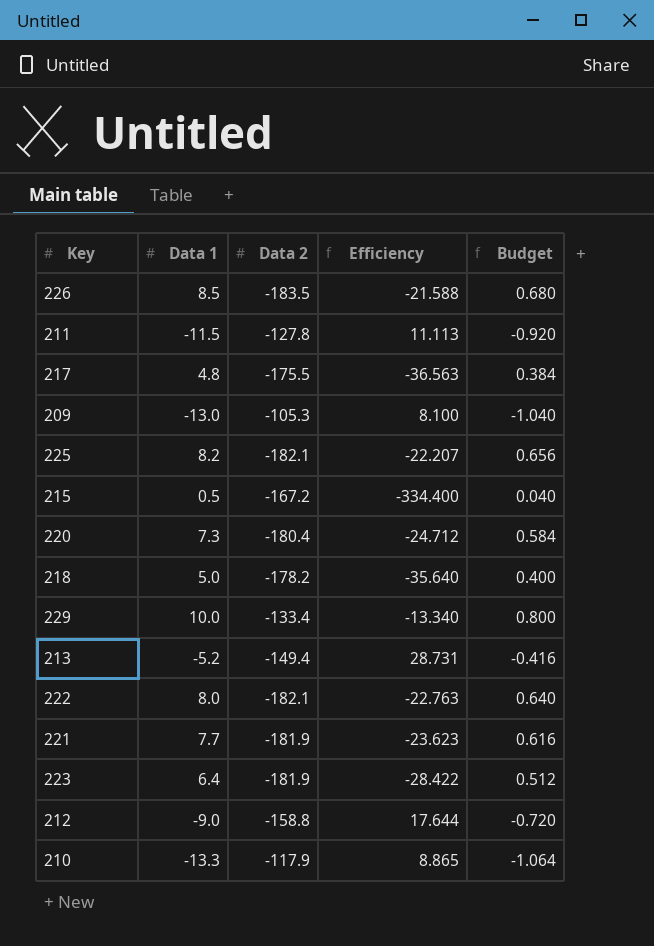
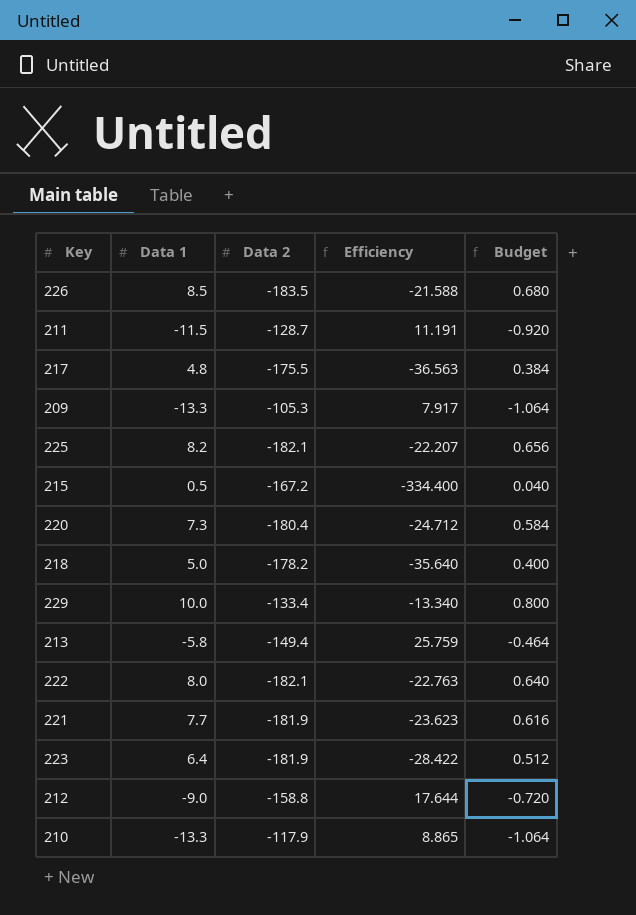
211 | Data 2: -127.8 -> -128.7
211 | Efficiency: 11.113 -> 11.191
209 | Data 1: -13.0 -> -13.3
209 | Efficiency: 8.100 -> 7.917
209 | Budget: -1.040 -> -1.064
213 | Data 1: -5.2 -> -5.8
213 | Efficiency: 28.731 -> 25.759
213 | Budget: -0.416 -> -0.464

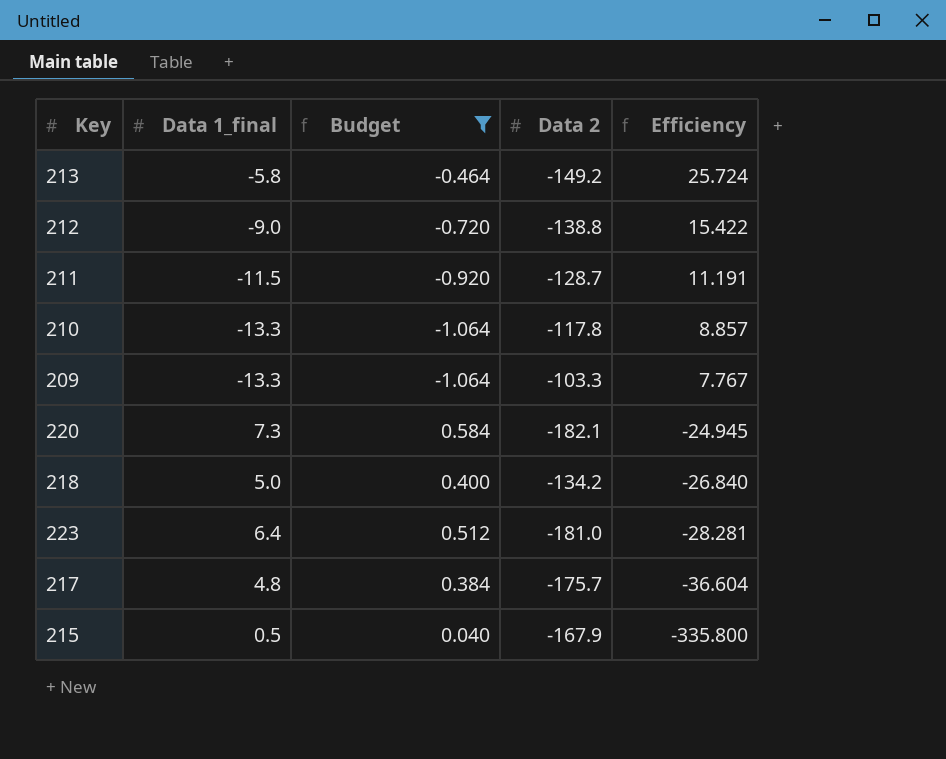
filter: none -> Budget <= 0.584
row order: none -> Efficiency descending
column name: Data 1 -> Data 1_final
column Budget | position: 5 -> 3
213 | Data 2: -149.4 -> -149.2
213 | Efficiency: 25.759 -> 25.724
212 | Data 2: -158.8 -> -138.8
212 | Efficiency: 17.644 -> 15.422
210 | Data 2: -117.9 -> -117.8
210 | Efficiency: 8.865 -> 8.857
209 | Data 2: -105.3 -> -103.3
209 | Efficiency: 7.917 -> 7.767
220 | Data 2: -180.4 -> -182.1
220 | Efficiency: -24.712 -> -24.945
218 | Data 2: -178.2 -> -134.2
218 | Efficiency: -35.640 -> -26.840
223 | Data 2: -181.9 -> -181.0
223 | Efficiency: -28.422 -> -28.281
217 | Data 2: -175.5 -> -175.7
217 | Efficiency: -36.563 -> -36.604
215 | Data 2: -167.2 -> -167.9
215 | Efficiency: -334.400 -> -335.800

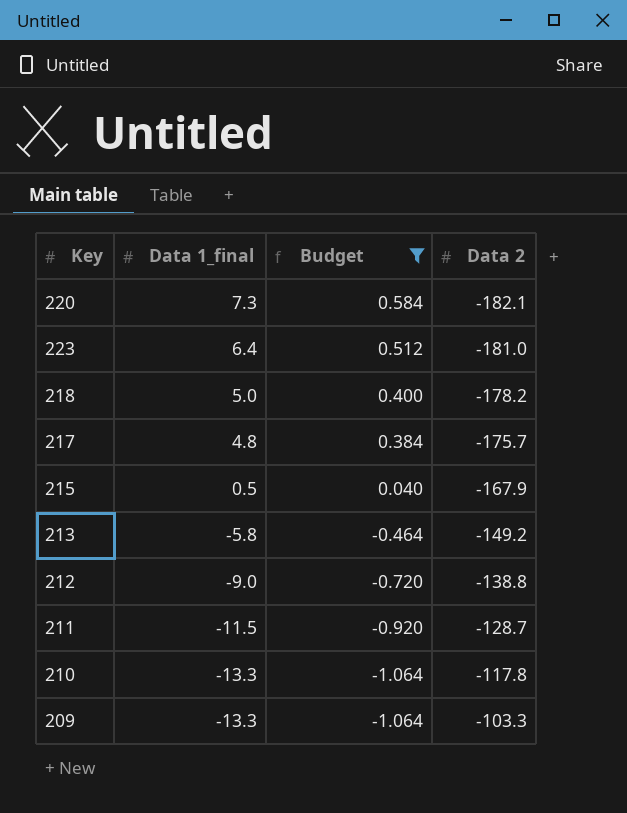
row order: Efficiency descending -> Data 1_final descending
column Efficiency | formula: [Data 2] / [Data 1_final] -> none
218 | Data 2: -134.2 -> -178.2

